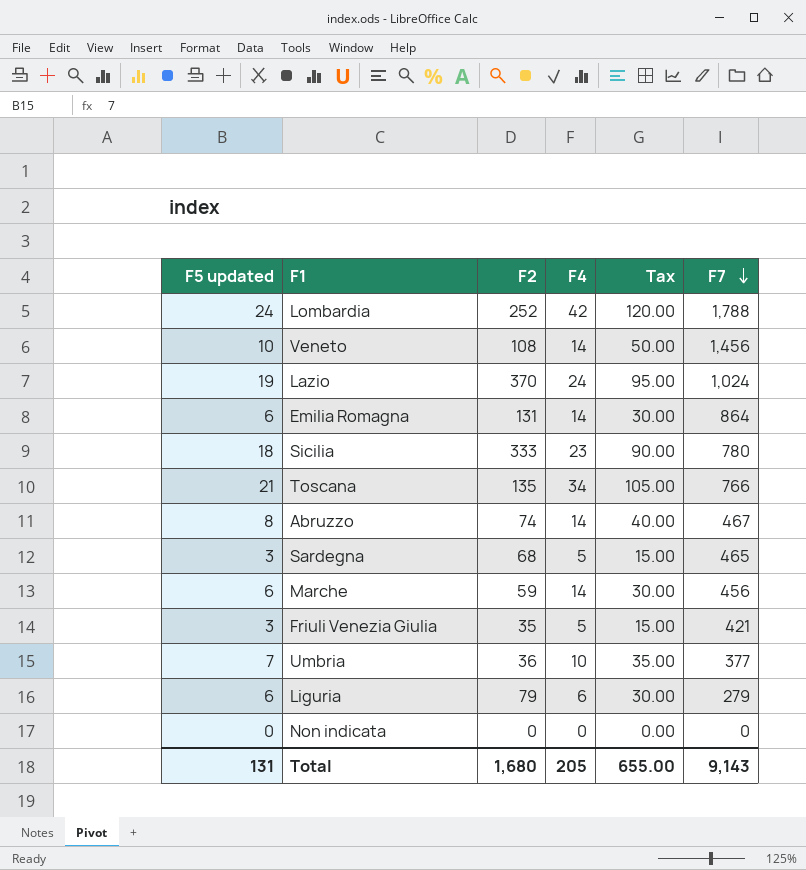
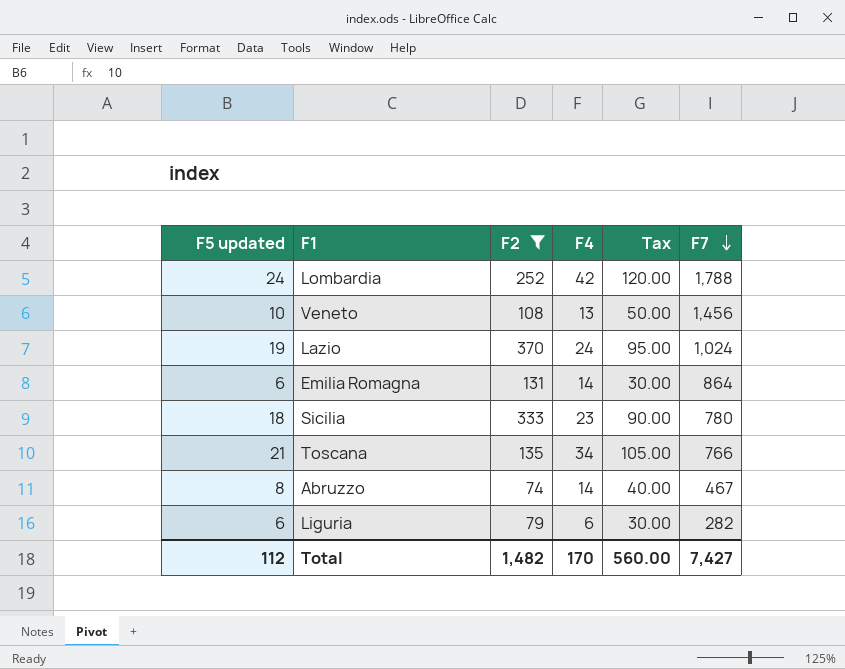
filter: none -> F2 >= 74
Veneto | F4: 14 -> 13
Liguria | F7: 279 -> 282
Total | F5 updated: 131 -> 112
Total | F2: 1,680 -> 1,482
Total | F4: 205 -> 170
Total | Tax: 655.00 -> 560.00
Total | F7: 9,143 -> 7,427

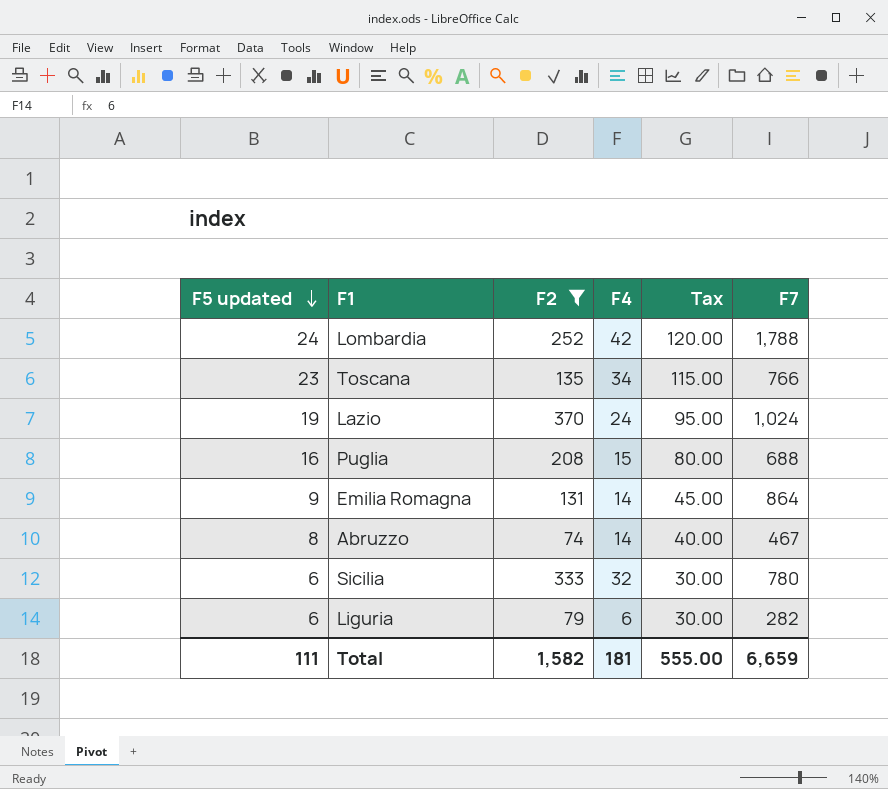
row order: F7 descending -> F5 updated descending
row Veneto: 10 | 108 | 13 | 50.00 | 1,456 -> none
Toscana | F5 updated: 21 -> 23
Toscana | Tax: 105.00 -> 115.00
row Puglia: none -> 16 | 208 | 15 | 80.00 | 688
Emilia Romagna | F5 updated: 6 -> 9
Emilia Romagna | Tax: 30.00 -> 45.00
Sicilia | F5 updated: 18 -> 6
Sicilia | F4: 23 -> 32
Sicilia | Tax: 90.00 -> 30.00
Total | F5 updated: 112 -> 111
Total | F2: 1,482 -> 1,582
Total | F4: 170 -> 181
Total | Tax: 560.00 -> 555.00
Total | F7: 7,427 -> 6,659

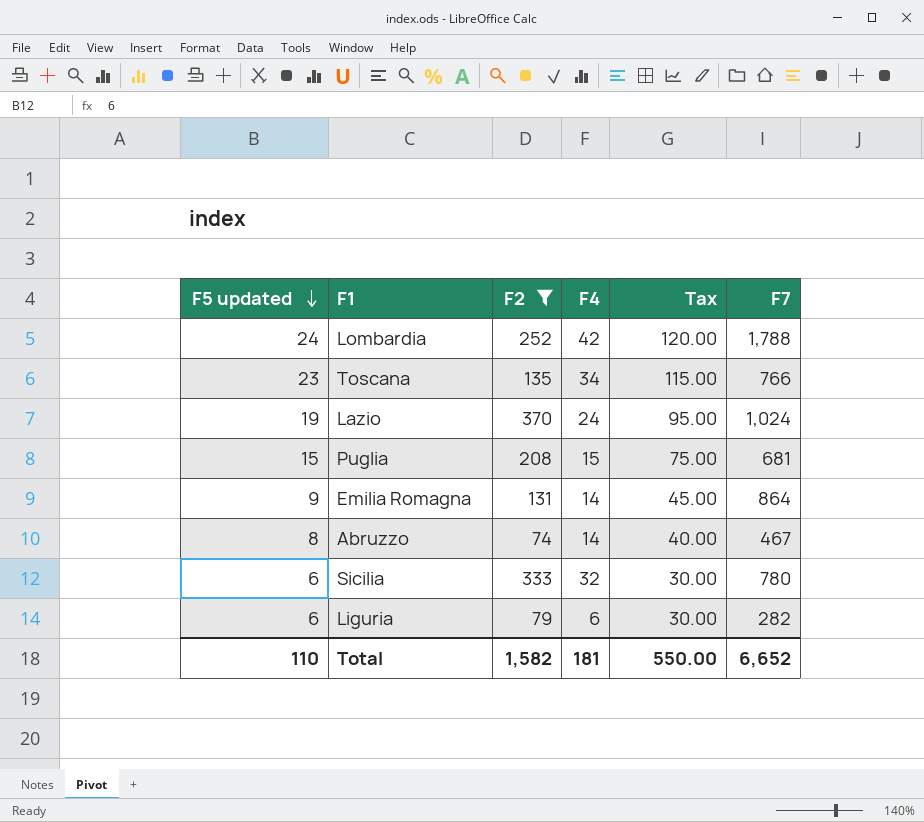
Puglia | F5 updated: 16 -> 15
Puglia | Tax: 80.00 -> 75.00
Puglia | F7: 688 -> 681
Total | F5 updated: 111 -> 110
Total | Tax: 555.00 -> 550.00
Total | F7: 6,659 -> 6,652

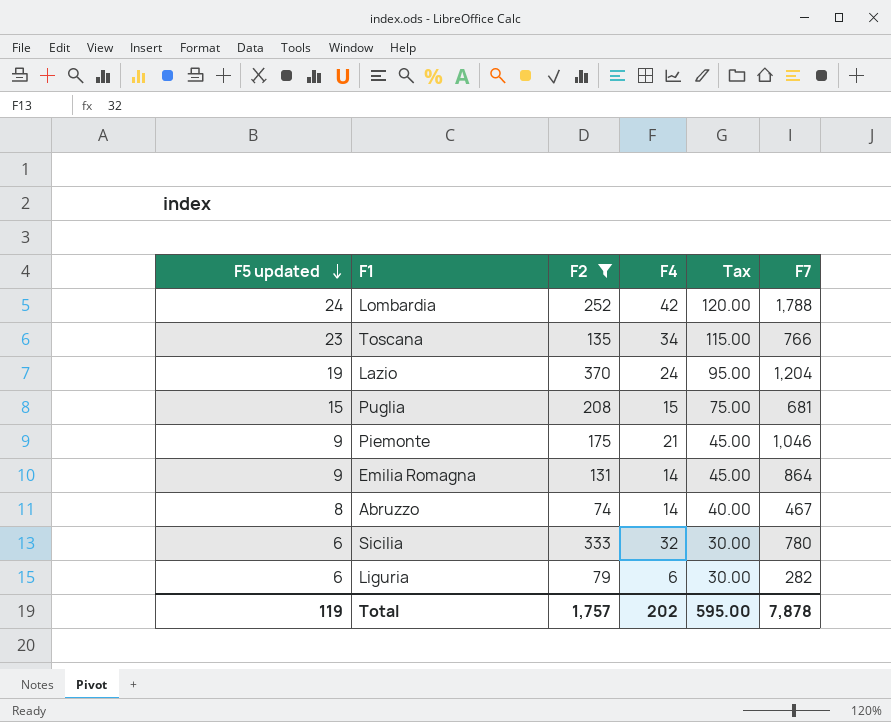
Lazio | F7: 1,024 -> 1,204
row Piemonte: none -> 9 | 175 | 21 | 45.00 | 1,046
Total | F5 updated: 110 -> 119
Total | F2: 1,582 -> 1,757
Total | F4: 181 -> 202
Total | Tax: 550.00 -> 595.00
Total | F7: 6,652 -> 7,878

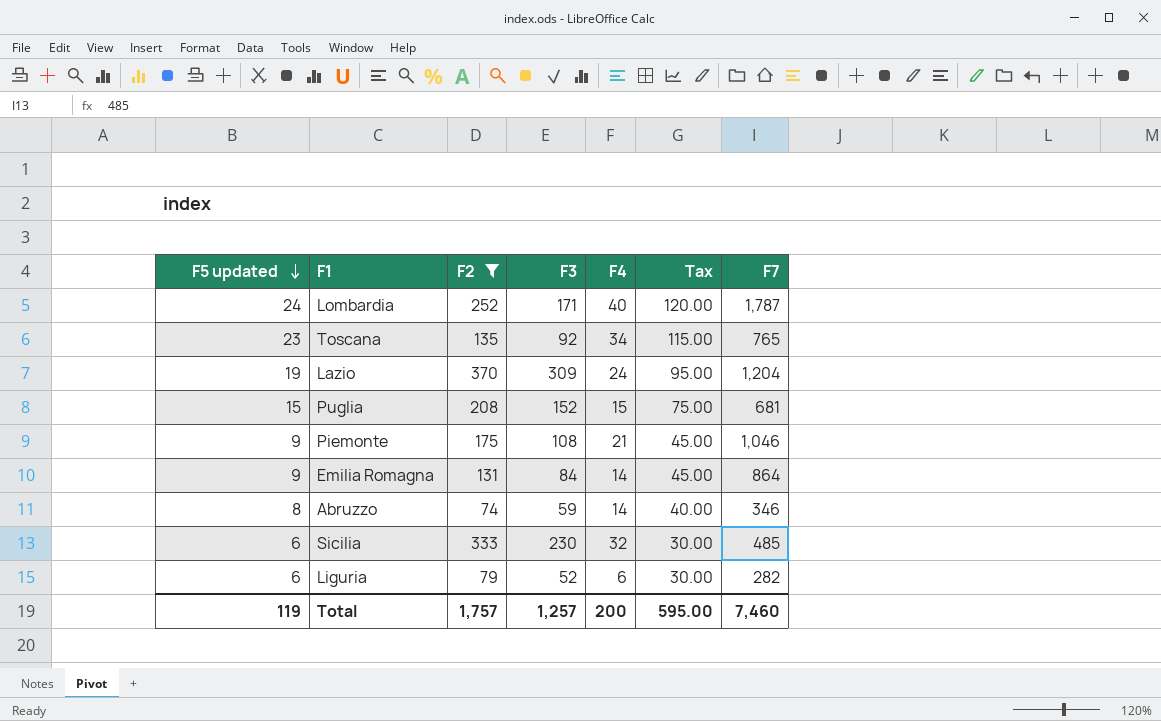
column F3 | position: none -> 4
Lombardia | F4: 42 -> 40
Lombardia | F7: 1,788 -> 1,787
Toscana | F7: 766 -> 765
Abruzzo | F7: 467 -> 346
Sicilia | F7: 780 -> 485
Total | F4: 202 -> 200
Total | F7: 7,878 -> 7,460

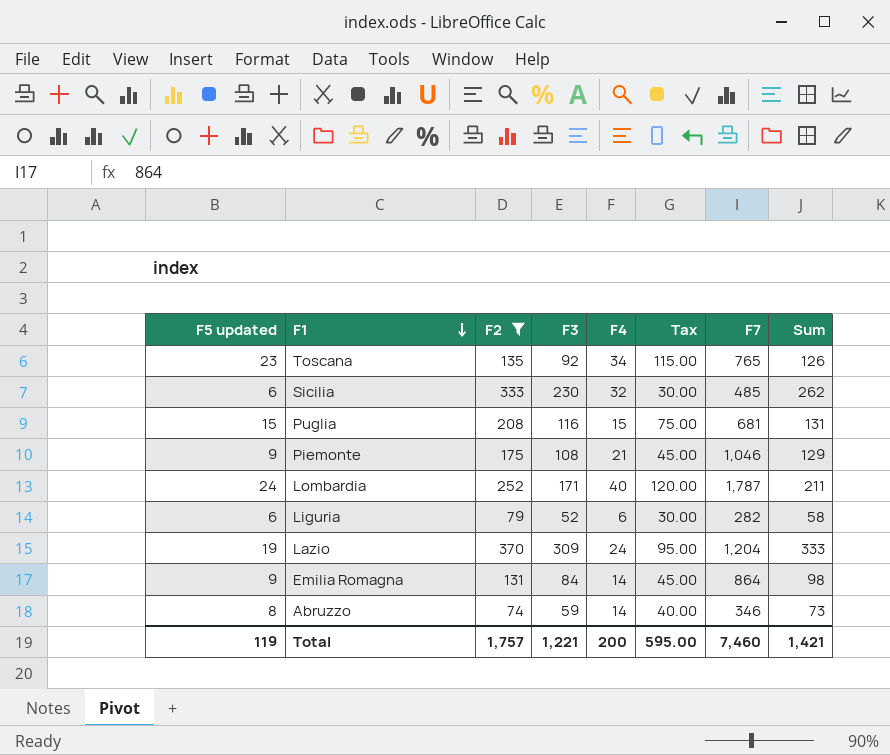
row order: F5 updated descending -> F1 descending
column Sum | formula: none -> [F3] + [F4]
Puglia | F3: 152 -> 116
Total | F3: 1,257 -> 1,221

